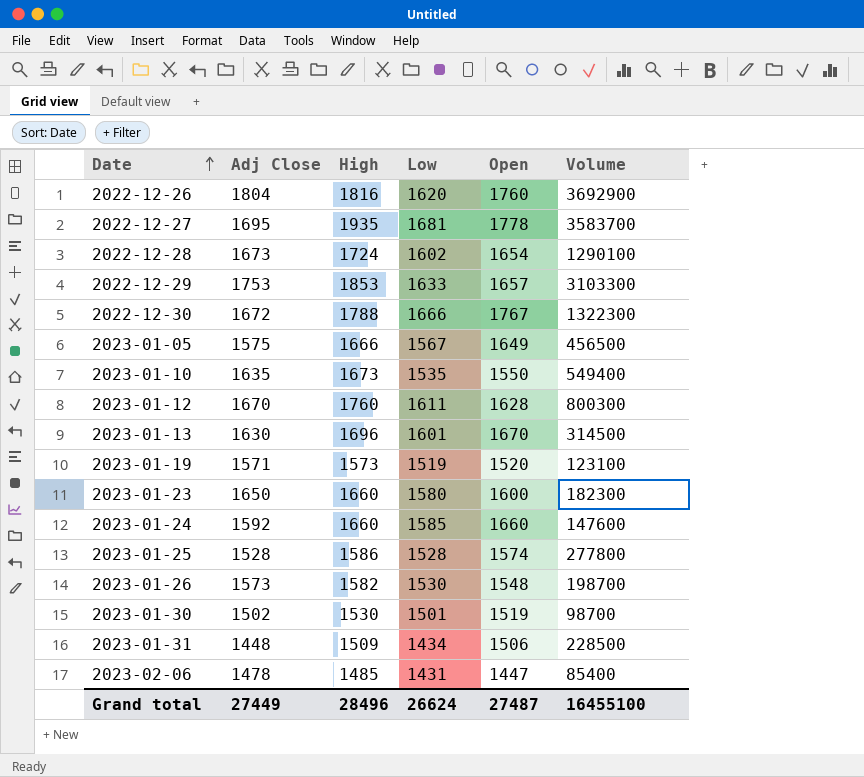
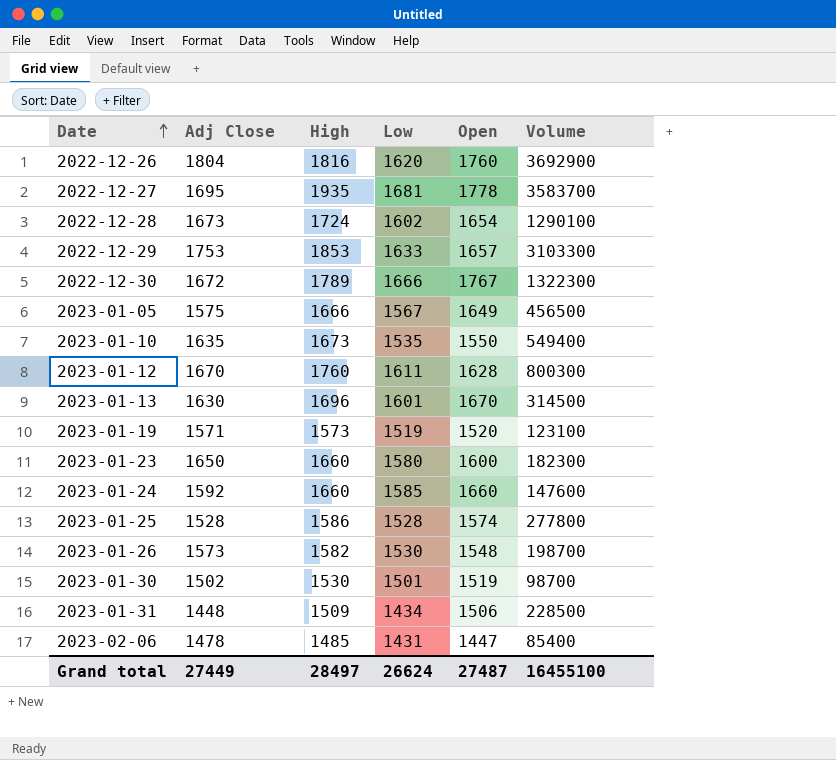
2022-12-30 | High: 1788 -> 1789
Grand total | High: 28496 -> 28497

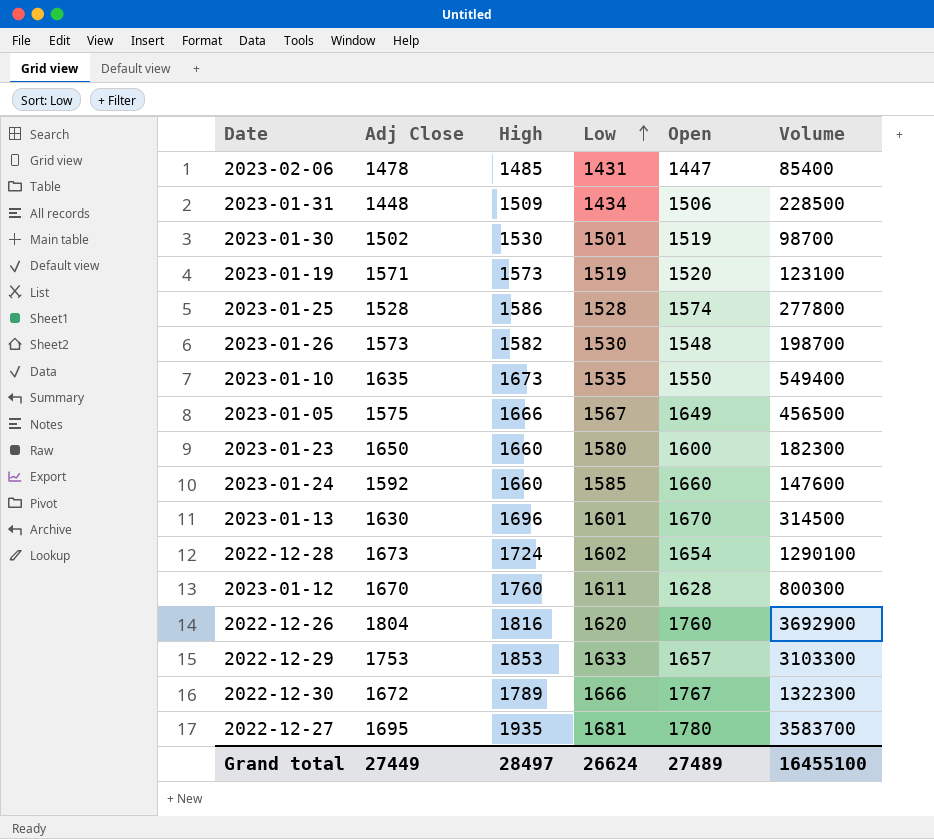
row order: Date ascending -> Low ascending
2022-12-27 | Open: 1778 -> 1780
Grand total | Open: 27487 -> 27489

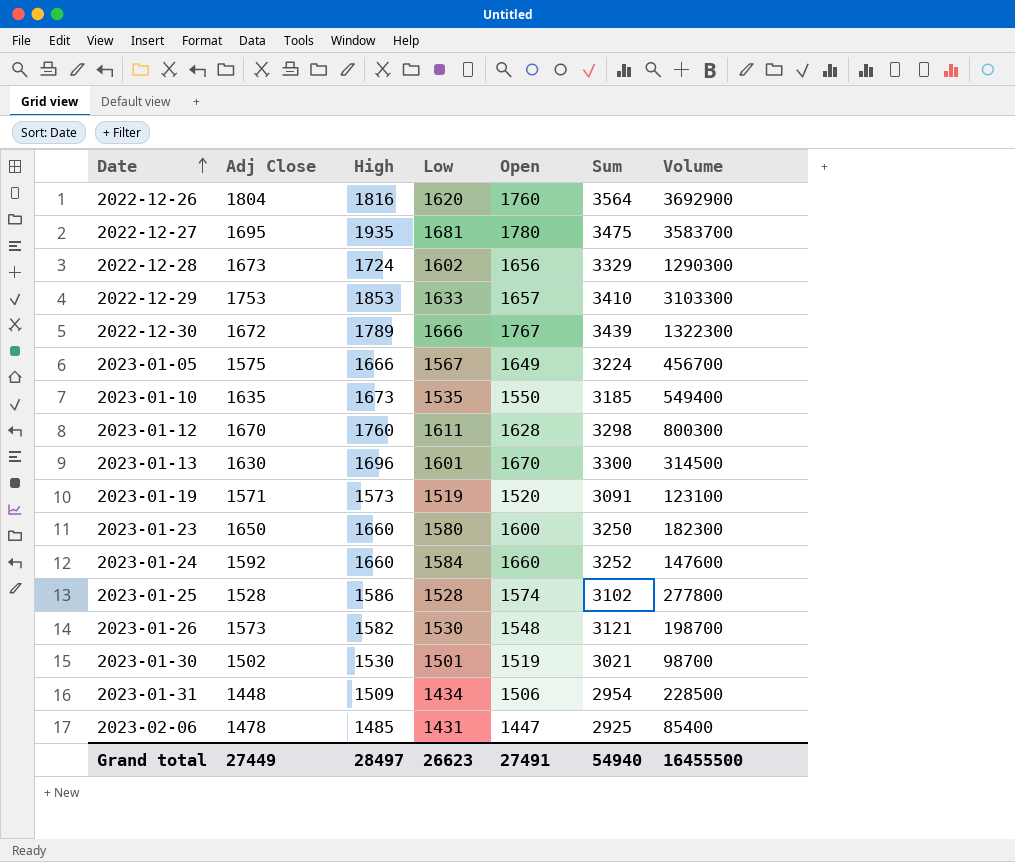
row order: Low ascending -> Date ascending
column Sum | formula: none -> [Adj Close] + [Open]
2022-12-28 | Open: 1654 -> 1656
2022-12-28 | Volume: 1290100 -> 1290300
2023-01-05 | Volume: 456500 -> 456700
2023-01-24 | Low: 1585 -> 1584
Grand total | Low: 26624 -> 26623
Grand total | Open: 27489 -> 27491
Grand total | Volume: 16455100 -> 16455500

